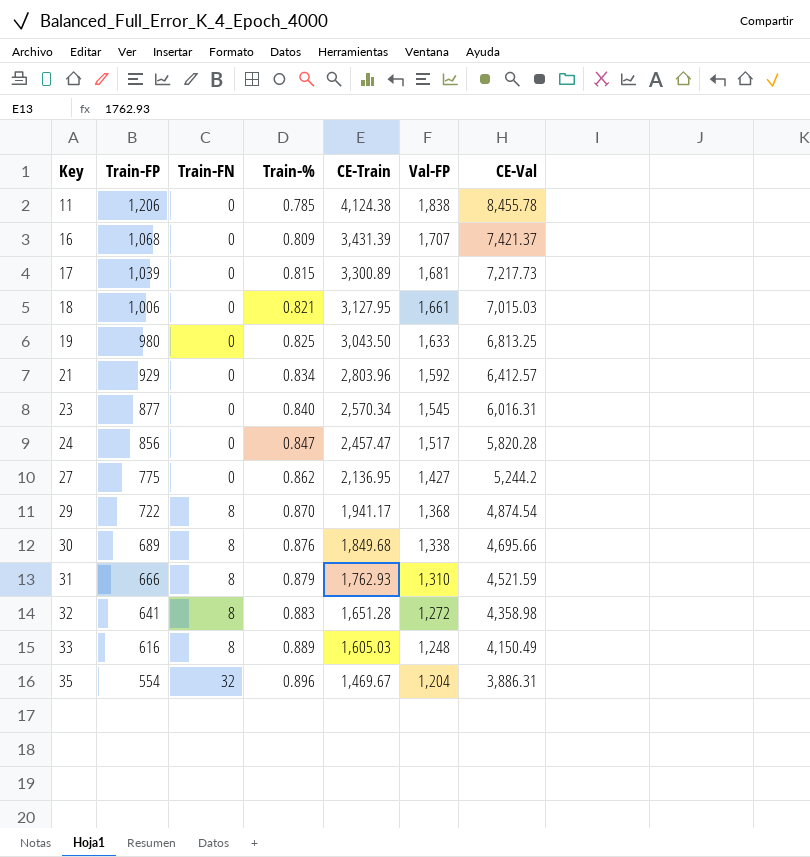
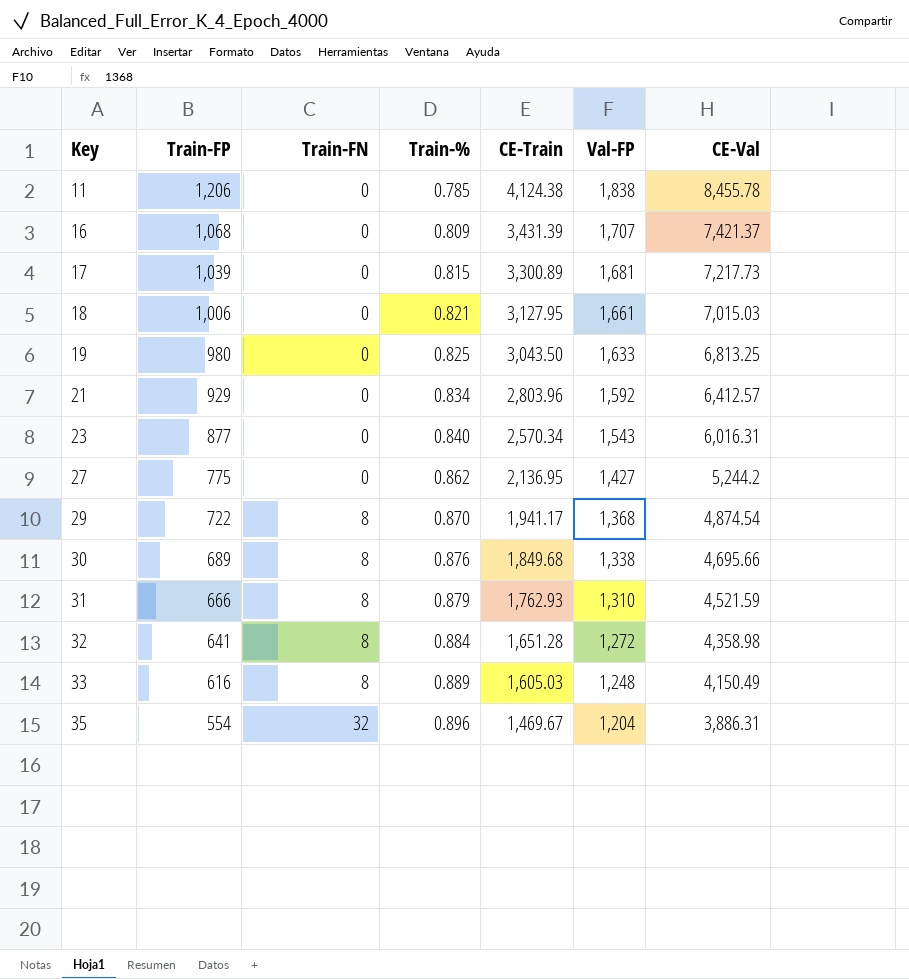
row 24: 856 | 0 | 0.847 | 2,457.47 | 1,517 | 5,820.28 -> none
23 | Val-FP: 1,545 -> 1,543
32 | Train-%: 0.883 -> 0.884

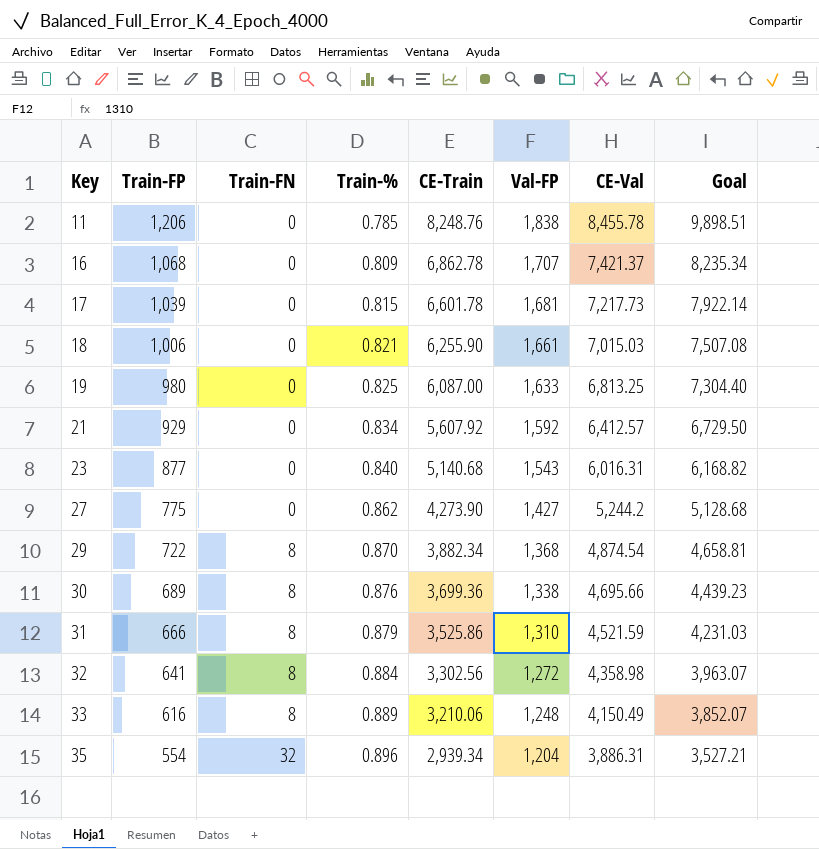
column Goal | formula: none -> [CE-Train] * 1.2
11 | CE-Train: 4,124.38 -> 8,248.76
16 | CE-Train: 3,431.39 -> 6,862.78
17 | CE-Train: 3,300.89 -> 6,601.78
18 | CE-Train: 3,127.95 -> 6,255.90
19 | CE-Train: 3,043.50 -> 6,087.00
21 | CE-Train: 2,803.96 -> 5,607.92
23 | CE-Train: 2,570.34 -> 5,140.68
27 | CE-Train: 2,136.95 -> 4,273.90
29 | CE-Train: 1,941.17 -> 3,882.34
30 | CE-Train: 1,849.68 -> 3,699.36
31 | CE-Train: 1,762.93 -> 3,525.86
32 | CE-Train: 1,651.28 -> 3,302.56
33 | CE-Train: 1,605.03 -> 3,210.06
35 | CE-Train: 1,469.67 -> 2,939.34

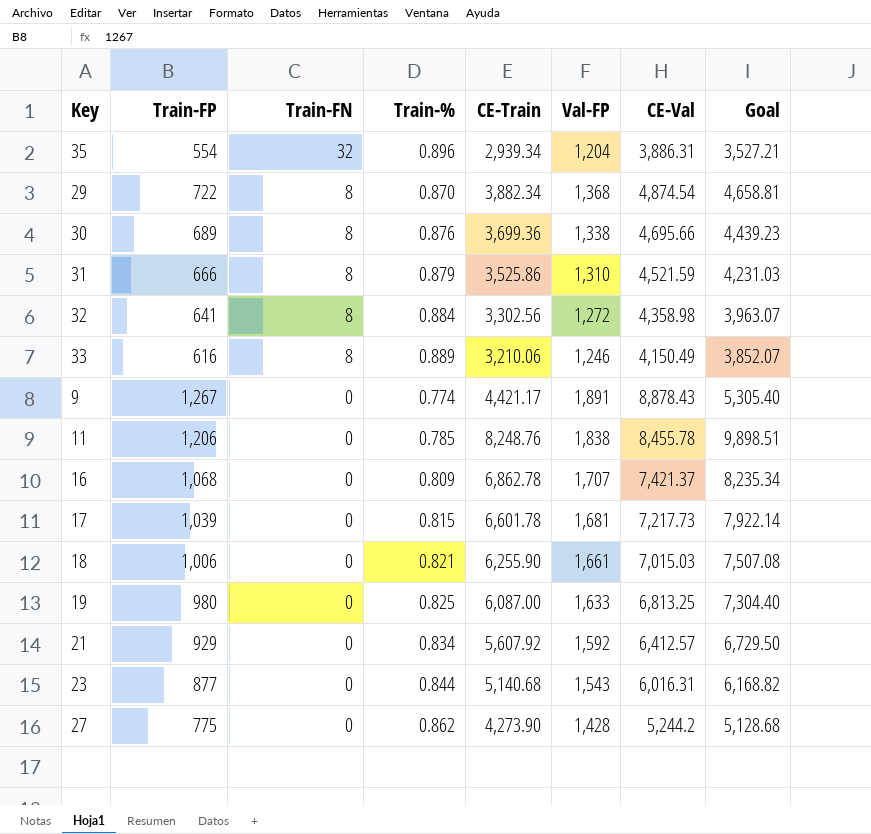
row order: Key ascending -> Train-FN descending
33 | Val-FP: 1,248 -> 1,246
row 9: none -> 1,267 | 0 | 0.774 | 4,421.17 | 1,891 | 8,878.43 | 5,305.40
23 | Train-%: 0.840 -> 0.844
27 | Val-FP: 1,427 -> 1,428

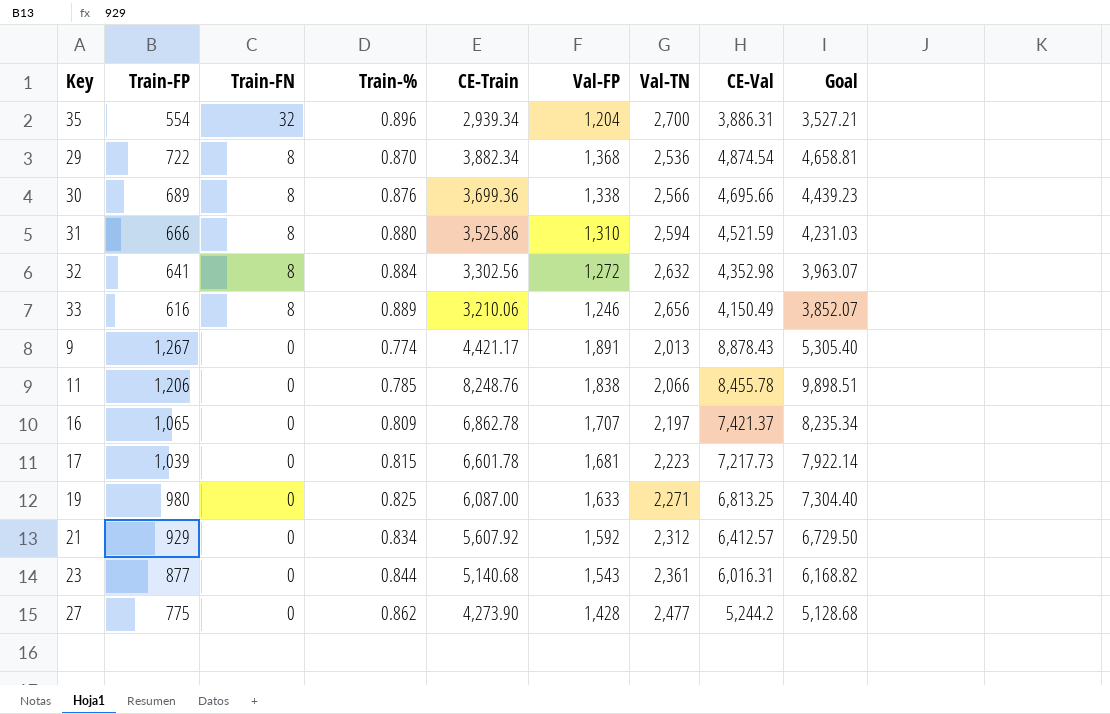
column Val-TN | position: none -> 7
row 18: 1,006 | 0 | 0.821 | 6,255.90 | 1,661 | 7,015.03 | 7,507.08 -> none
31 | Train-%: 0.879 -> 0.880
32 | CE-Val: 4,358.98 -> 4,352.98
16 | Train-FP: 1,068 -> 1,065

